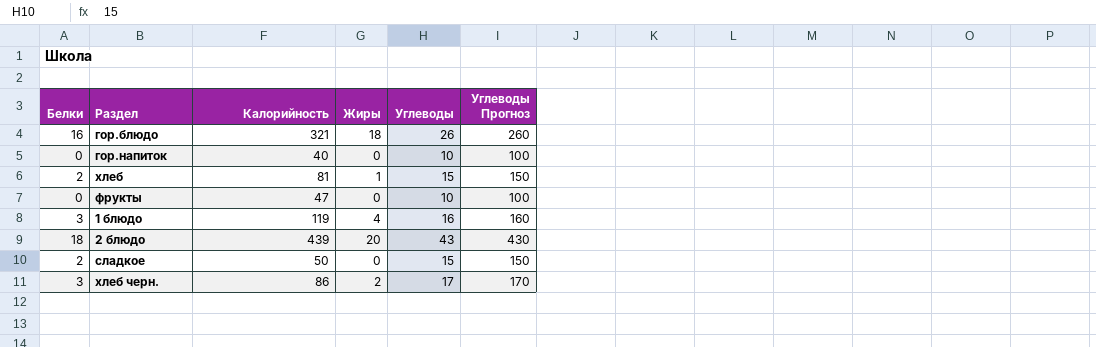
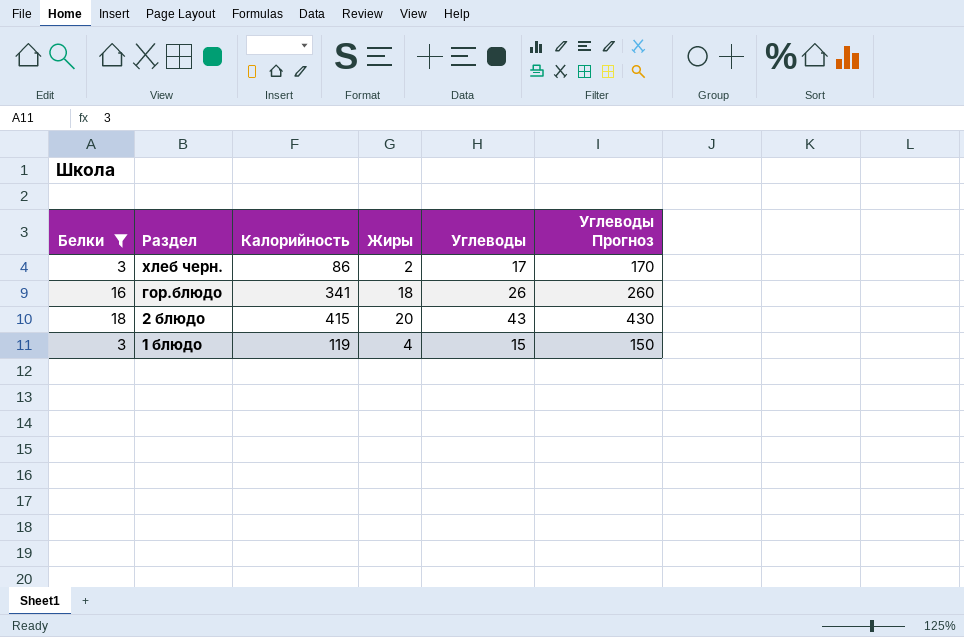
filter: none -> Белки >= 3
row order: none -> Раздел descending
гор.блюдо | Калорийность: 321 -> 341
2 блюдо | Калорийность: 439 -> 415
1 блюдо | Углеводы: 16 -> 15
1 блюдо | Углеводы Прогноз: 160 -> 150

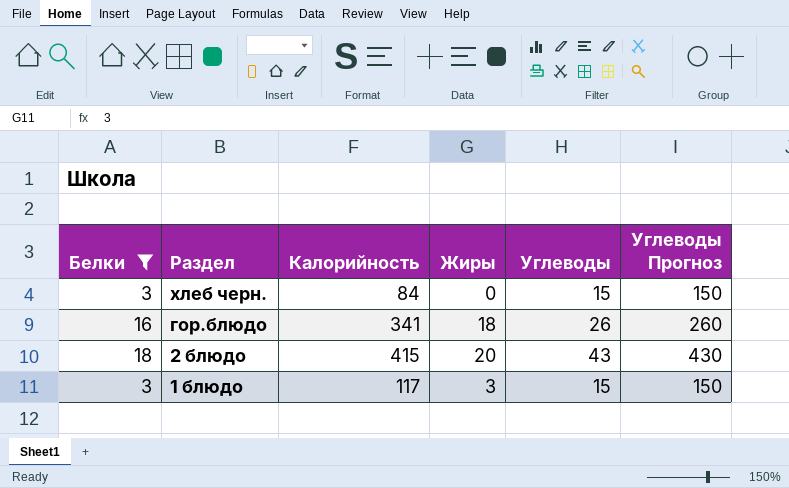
хлеб черн. | Калорийность: 86 -> 84
хлеб черн. | Жиры: 2 -> 0
хлеб черн. | Углеводы: 17 -> 15
хлеб черн. | Углеводы Прогноз: 170 -> 150
1 блюдо | Калорийность: 119 -> 117
1 блюдо | Жиры: 4 -> 3

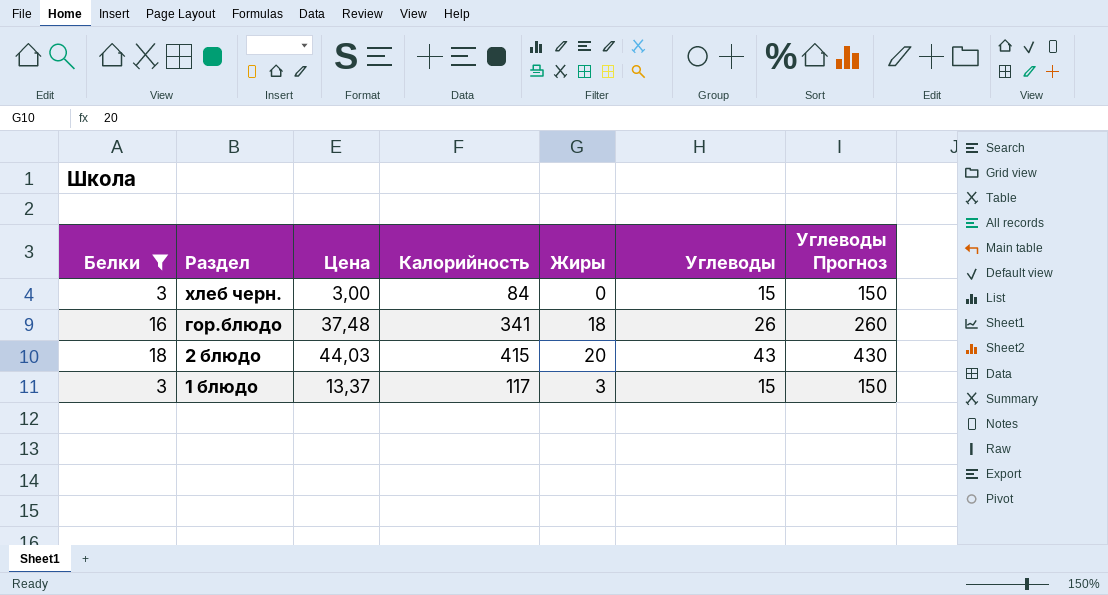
column Цена | position: none -> 3

